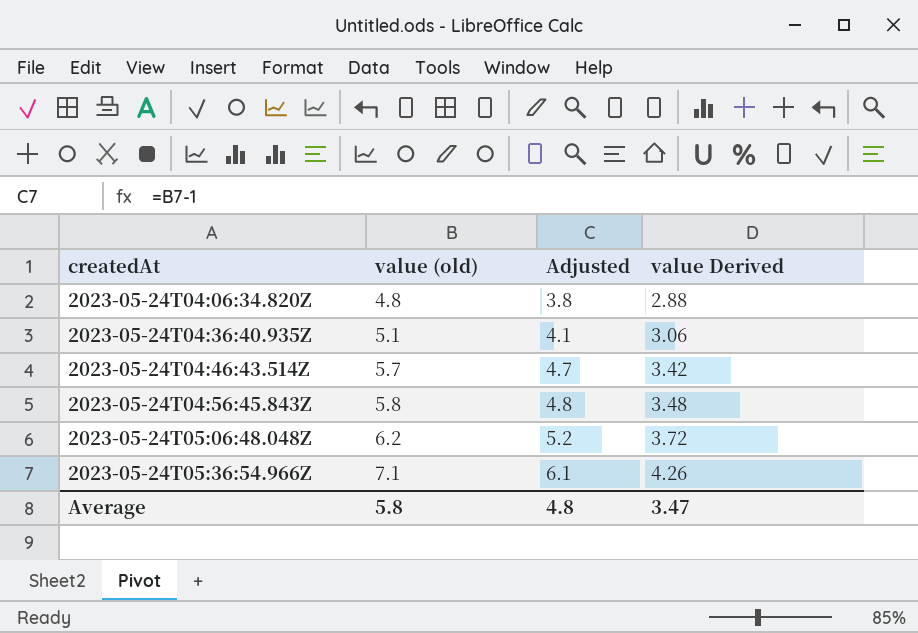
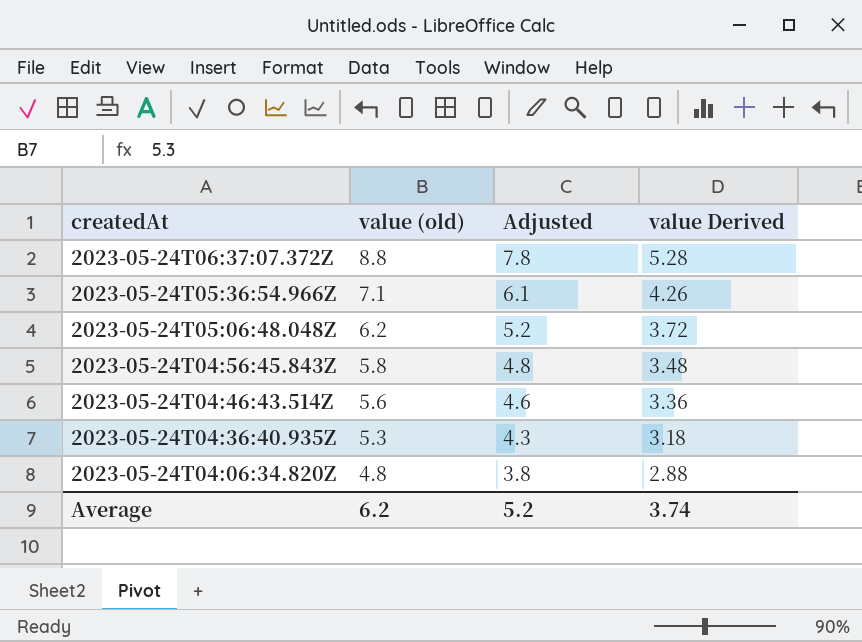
row order: createdAt ascending -> createdAt descending
row 2023-05-24T06:37:07.372Z: none -> 8.8 | 7.8 | 5.28
2023-05-24T04:46:43.514Z | value (old): 5.7 -> 5.6
2023-05-24T04:46:43.514Z | Adjusted: 4.7 -> 4.6
2023-05-24T04:46:43.514Z | value Derived: 3.42 -> 3.36
2023-05-24T04:36:40.935Z | value (old): 5.1 -> 5.3
2023-05-24T04:36:40.935Z | Adjusted: 4.1 -> 4.3
2023-05-24T04:36:40.935Z | value Derived: 3.06 -> 3.18
Average | value (old): 5.8 -> 6.2
Average | Adjusted: 4.8 -> 5.2
Average | value Derived: 3.47 -> 3.74

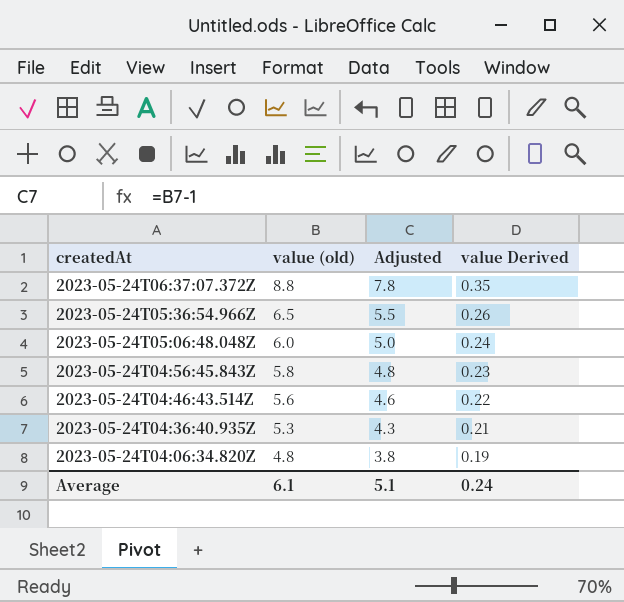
column value Derived | formula: [value (old)] * 0.6 -> [value (old)] * 0.04
2023-05-24T05:36:54.966Z | value (old): 7.1 -> 6.5
2023-05-24T05:36:54.966Z | Adjusted: 6.1 -> 5.5
2023-05-24T05:06:48.048Z | value (old): 6.2 -> 6.0
2023-05-24T05:06:48.048Z | Adjusted: 5.2 -> 5.0
Average | value (old): 6.2 -> 6.1
Average | Adjusted: 5.2 -> 5.1
Average | value Derived: 3.74 -> 0.24

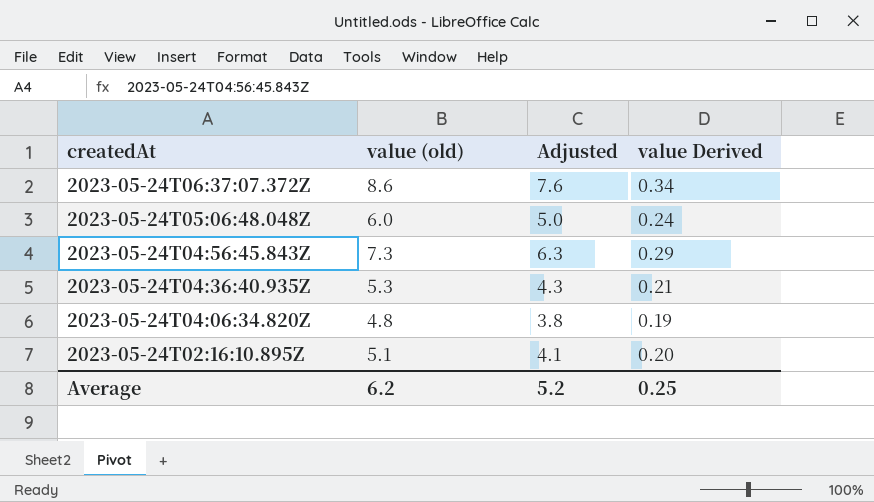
row 2023-05-24T05:36:54.966Z: 6.5 | 5.5 | 0.26 -> none
row 2023-05-24T04:46:43.514Z: 5.6 | 4.6 | 0.22 -> none
2023-05-24T06:37:07.372Z | value (old): 8.8 -> 8.6
2023-05-24T06:37:07.372Z | Adjusted: 7.8 -> 7.6
2023-05-24T06:37:07.372Z | value Derived: 0.35 -> 0.34
2023-05-24T04:56:45.843Z | value (old): 5.8 -> 7.3
2023-05-24T04:56:45.843Z | Adjusted: 4.8 -> 6.3
2023-05-24T04:56:45.843Z | value Derived: 0.23 -> 0.29
row 2023-05-24T02:16:10.895Z: none -> 5.1 | 4.1 | 0.20
Average | value (old): 6.1 -> 6.2
Average | Adjusted: 5.1 -> 5.2
Average | value Derived: 0.24 -> 0.25

